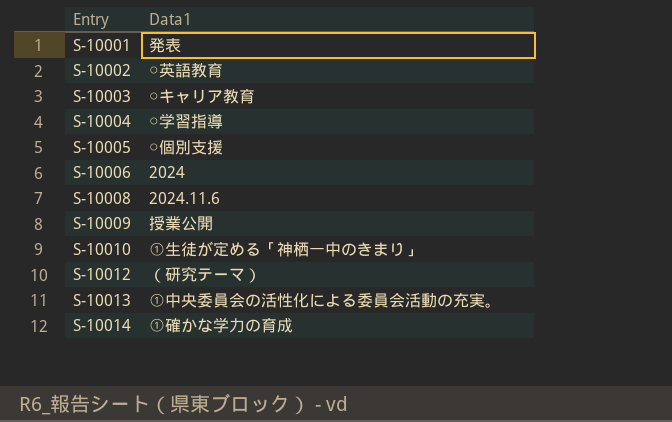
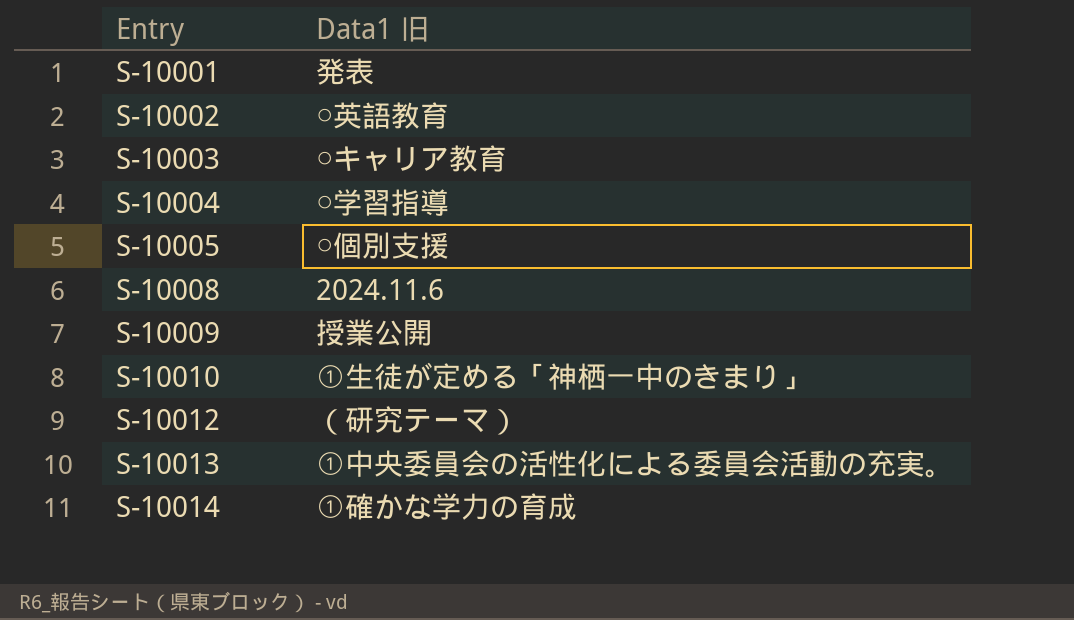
column name: Data1 -> Data1 旧
row S-10006: 2024 -> none

